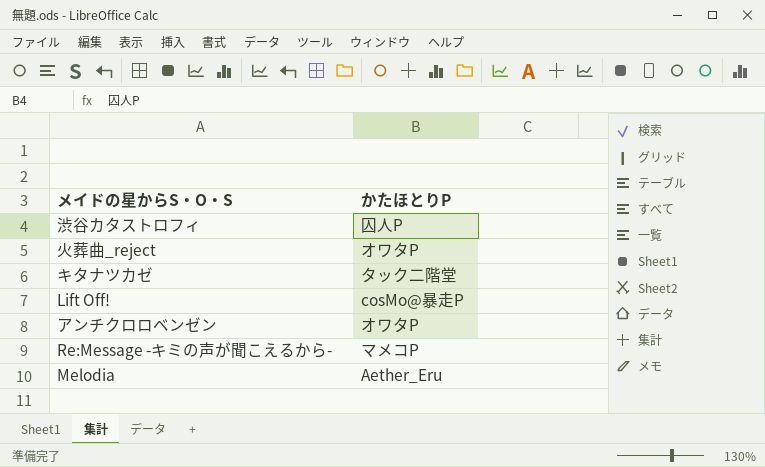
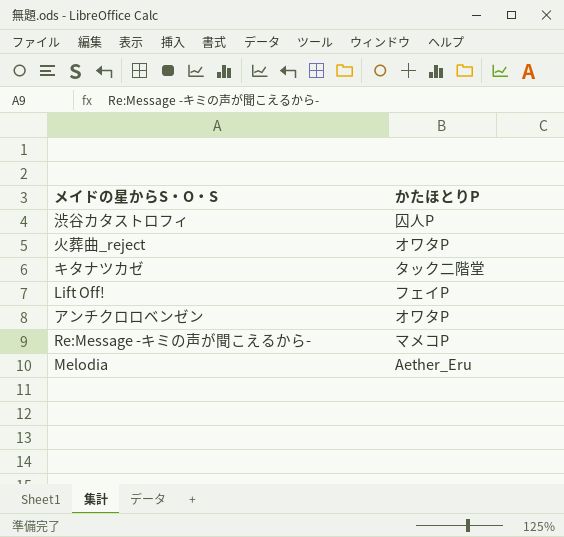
Lift Off! | かたほとりP: cosMo@暴走P -> フェイP

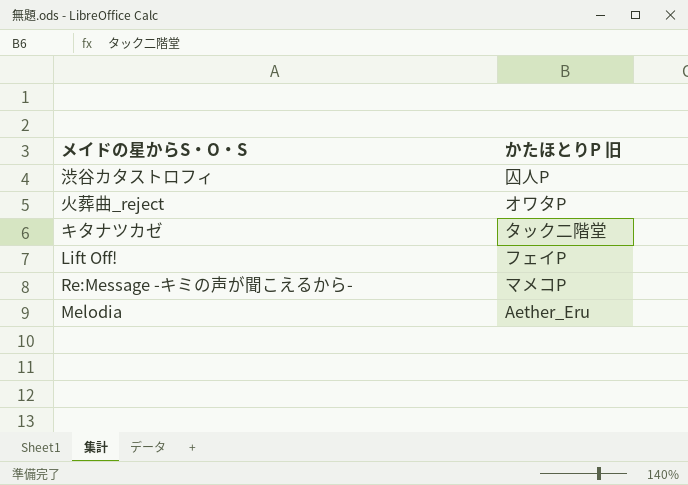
column name: かたほとりP -> かたほとりP 旧
row アンチクロロベンゼン: オワタP -> none

